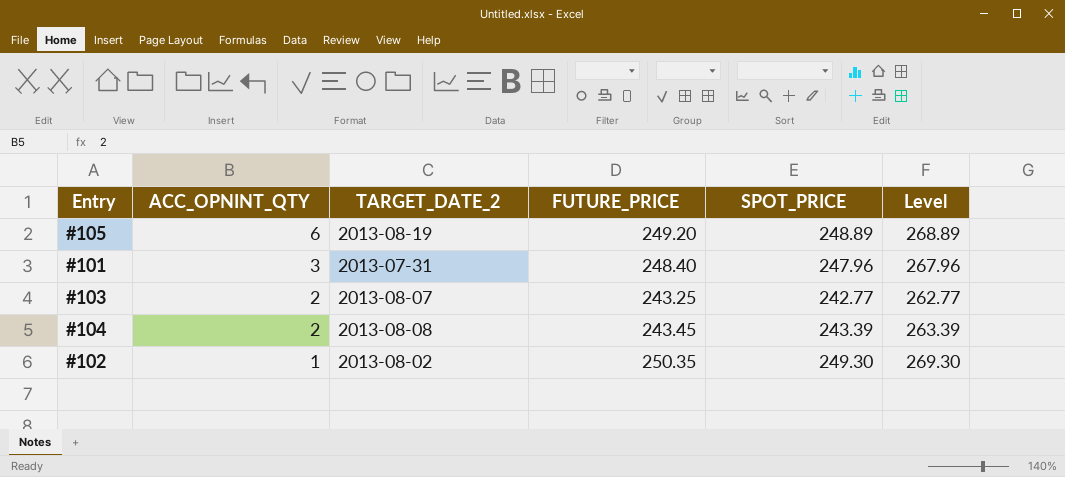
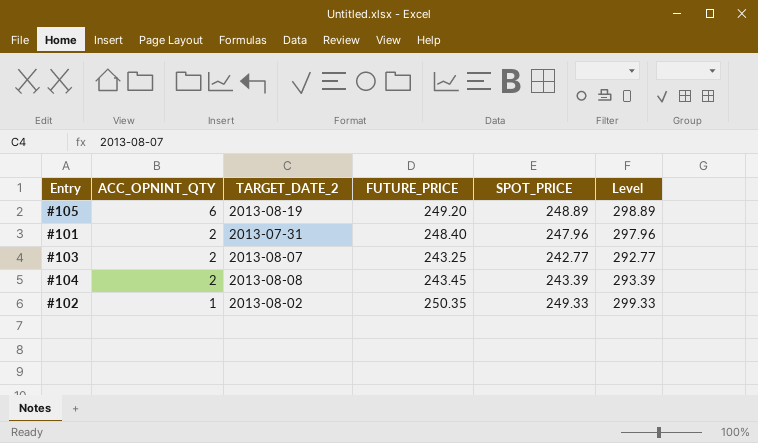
column Level | formula: [SPOT_PRICE] + 20 -> [SPOT_PRICE] + 50
#101 | ACC_OPNINT_QTY: 3 -> 2
#102 | SPOT_PRICE: 249.30 -> 249.33

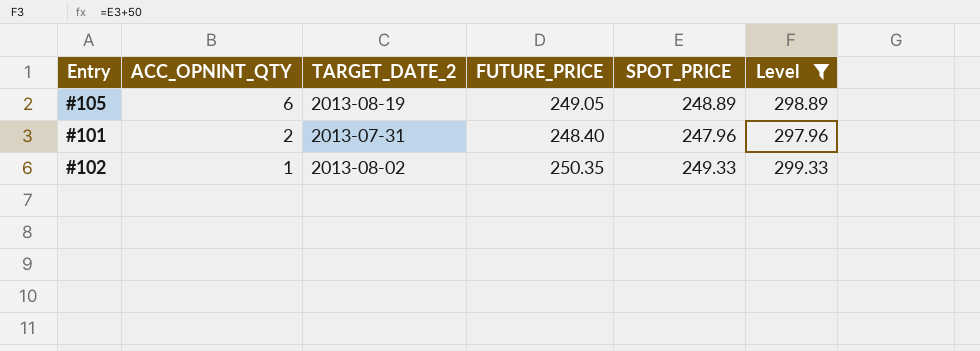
filter: none -> Level >= 297.96
#105 | FUTURE_PRICE: 249.20 -> 249.05

